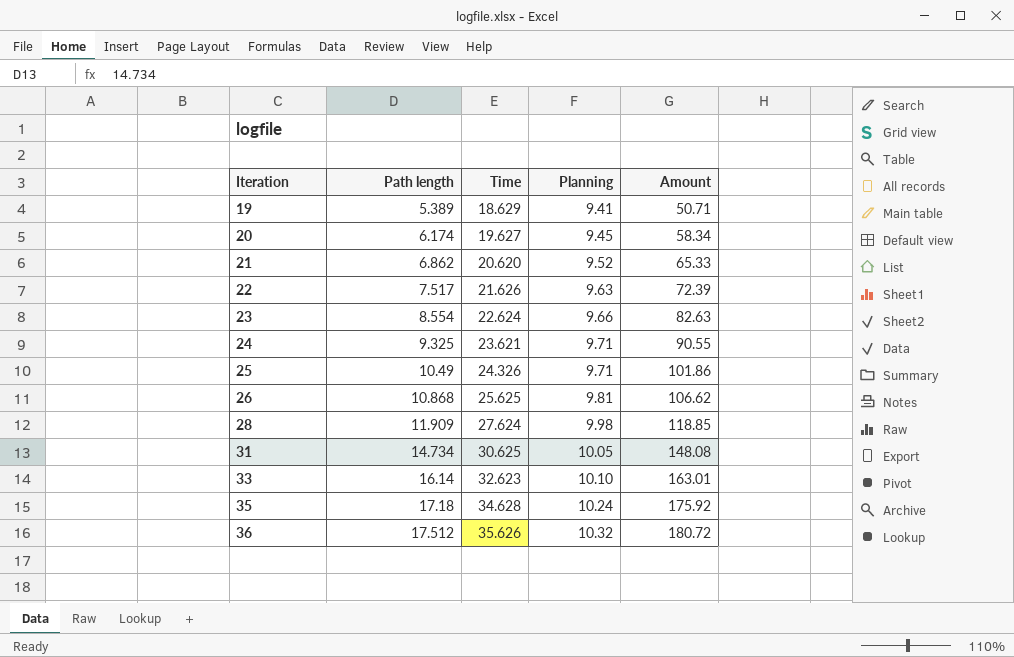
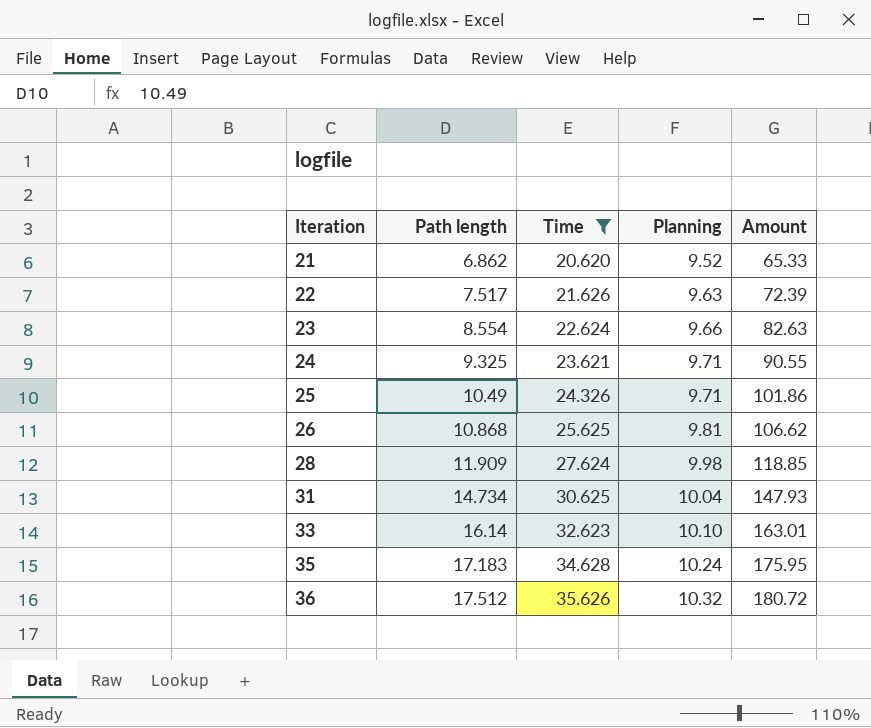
filter: none -> Time >= 20.620
31 | Planning: 10.05 -> 10.04
31 | Amount: 148.08 -> 147.93
35 | Path length: 17.18 -> 17.183
35 | Amount: 175.92 -> 175.95

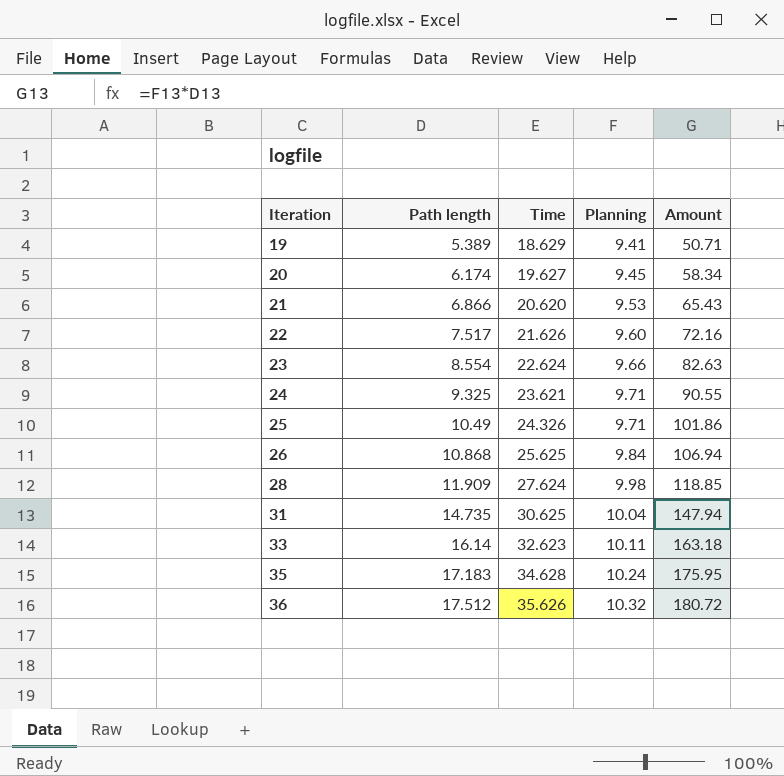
filter: Time >= 20.620 -> none
21 | Path length: 6.862 -> 6.866
21 | Planning: 9.52 -> 9.53
21 | Amount: 65.33 -> 65.43
22 | Planning: 9.63 -> 9.60
22 | Amount: 72.39 -> 72.16
26 | Planning: 9.81 -> 9.84
26 | Amount: 106.62 -> 106.94
31 | Path length: 14.734 -> 14.735
31 | Amount: 147.93 -> 147.94
33 | Planning: 10.10 -> 10.11
33 | Amount: 163.01 -> 163.18

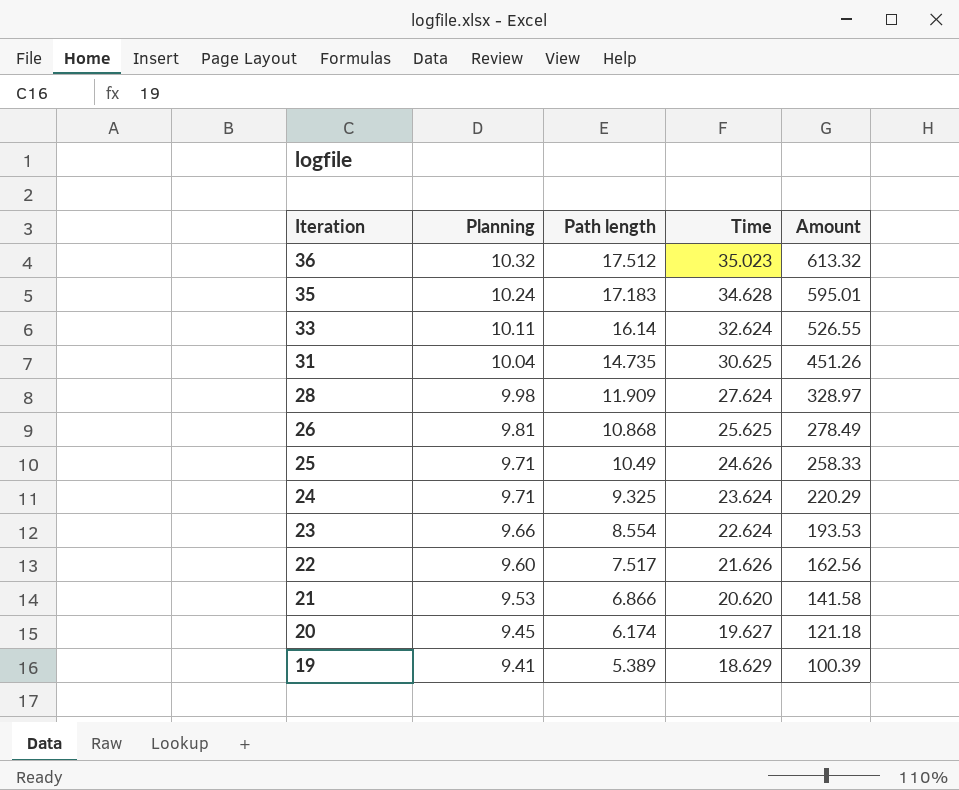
row order: Iteration ascending -> Iteration descending
column Planning | position: 4 -> 2
column Amount | formula: [Path length] * [Planning] -> [Path length] * [Time]
36 | Time: 35.626 -> 35.023
33 | Time: 32.623 -> 32.624
26 | Planning: 9.84 -> 9.81
25 | Time: 24.326 -> 24.626
24 | Time: 23.621 -> 23.624

